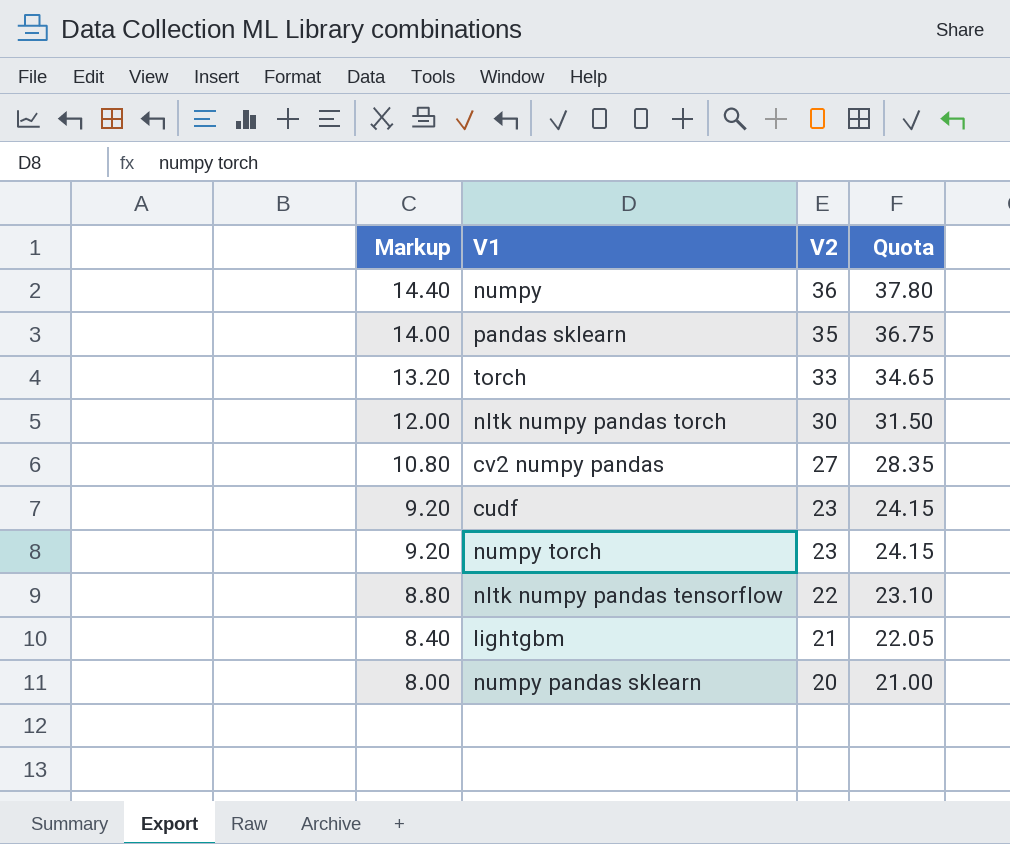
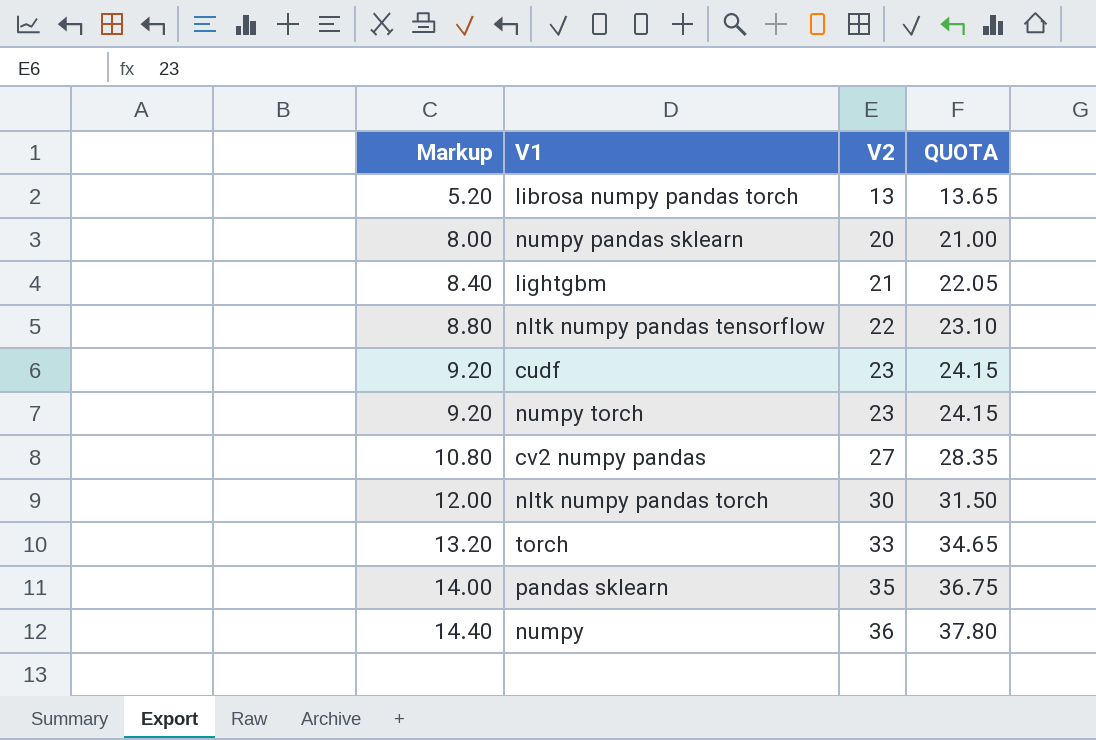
row order: Markup descending -> Markup ascending
column name: Quota -> QUOTA
row librosa numpy pandas torch: none -> 5.20 | 13 | 13.65

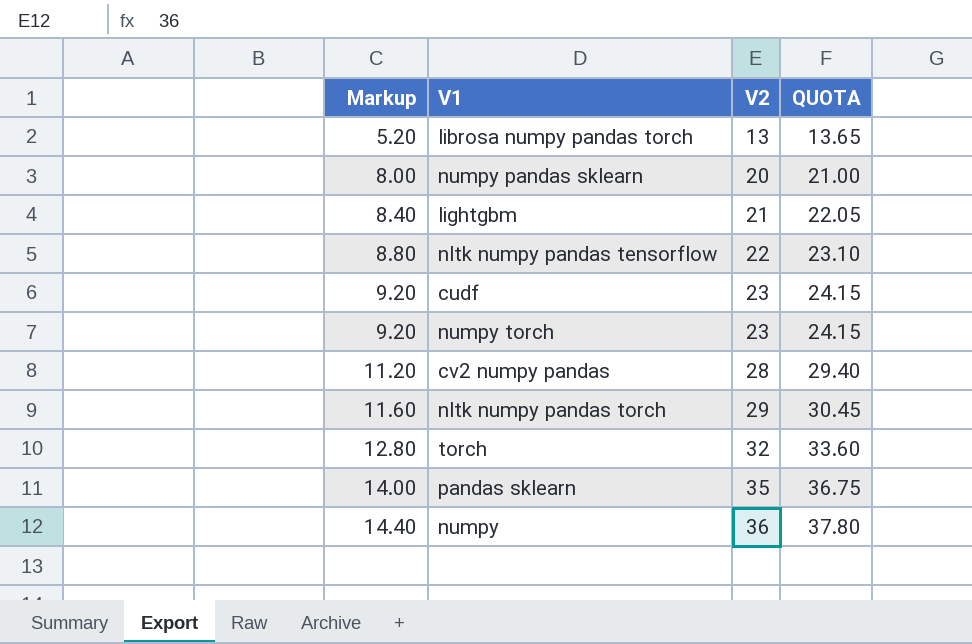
cv2 numpy pandas | Markup: 10.80 -> 11.20
cv2 numpy pandas | V2: 27 -> 28
cv2 numpy pandas | QUOTA: 28.35 -> 29.40
nltk numpy pandas torch | Markup: 12.00 -> 11.60
nltk numpy pandas torch | V2: 30 -> 29
nltk numpy pandas torch | QUOTA: 31.50 -> 30.45
torch | Markup: 13.20 -> 12.80
torch | V2: 33 -> 32
torch | QUOTA: 34.65 -> 33.60

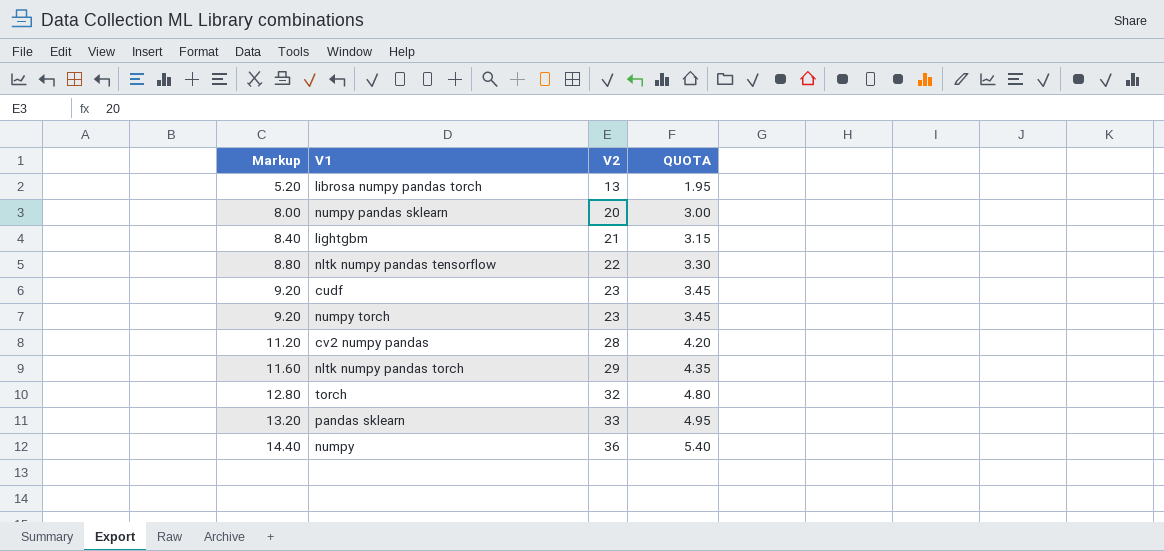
column QUOTA | formula: [V2] * 1.05 -> [V2] * 0.15
pandas sklearn | Markup: 14.00 -> 13.20
pandas sklearn | V2: 35 -> 33

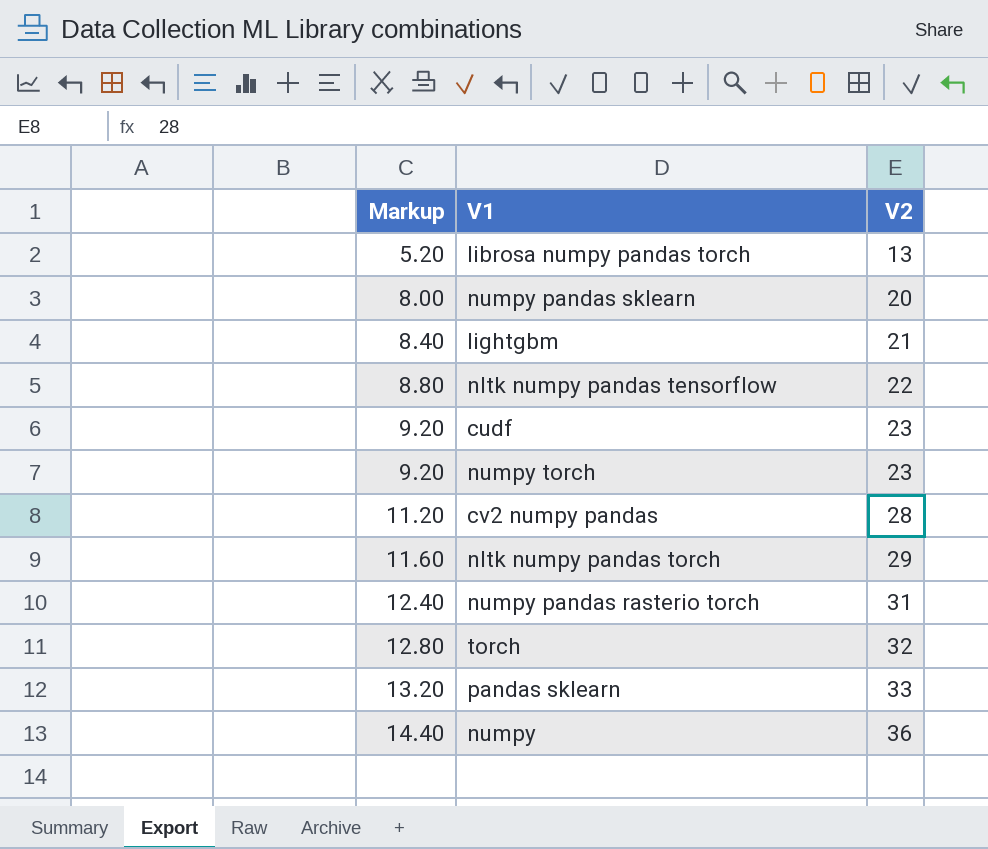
column QUOTA | formula: [V2] * 0.15 -> none
row numpy pandas rasterio torch: none -> 12.40 | 31

